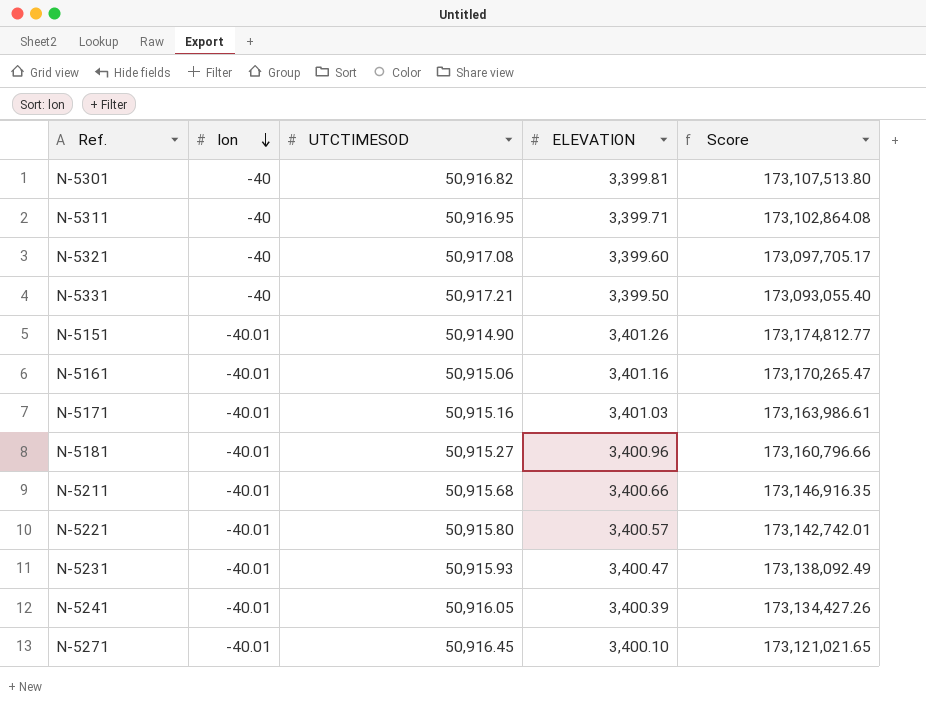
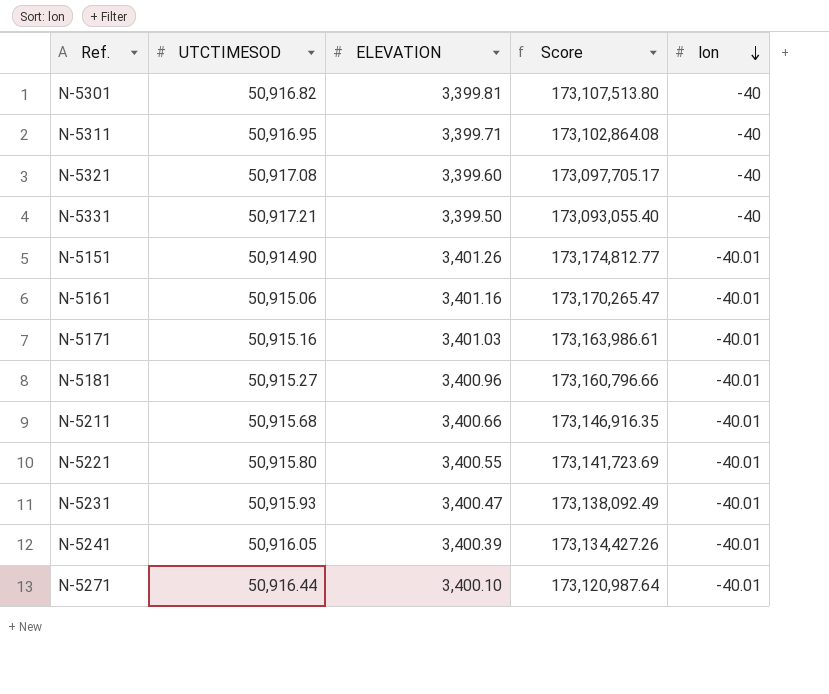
column lon | position: 2 -> 5
N-5221 | ELEVATION: 3,400.57 -> 3,400.55
N-5221 | Score: 173,142,742.01 -> 173,141,723.69
N-5271 | UTCTIMESOD: 50,916.45 -> 50,916.44
N-5271 | Score: 173,121,021.65 -> 173,120,987.64

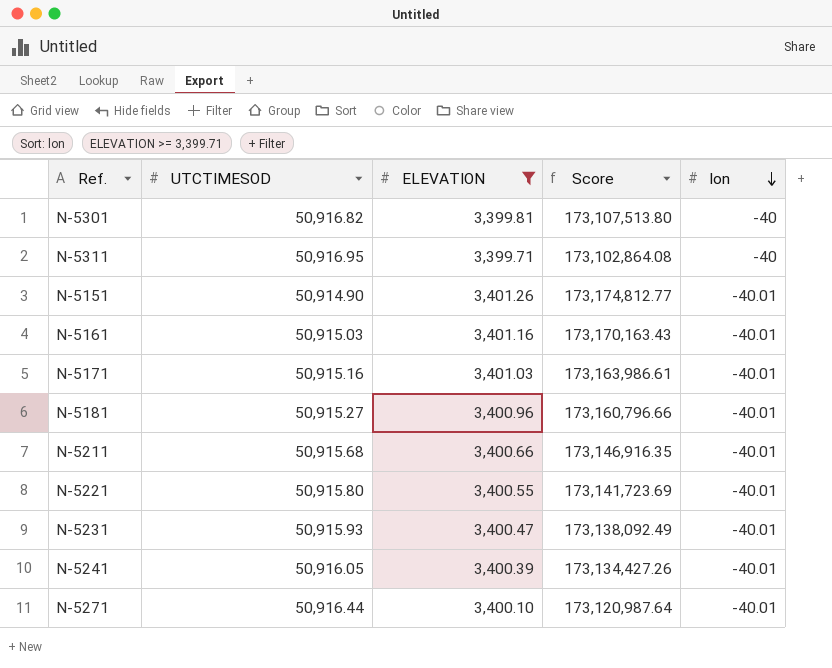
filter: none -> ELEVATION >= 3,399.71
N-5161 | UTCTIMESOD: 50,915.06 -> 50,915.03
N-5161 | Score: 173,170,265.47 -> 173,170,163.43

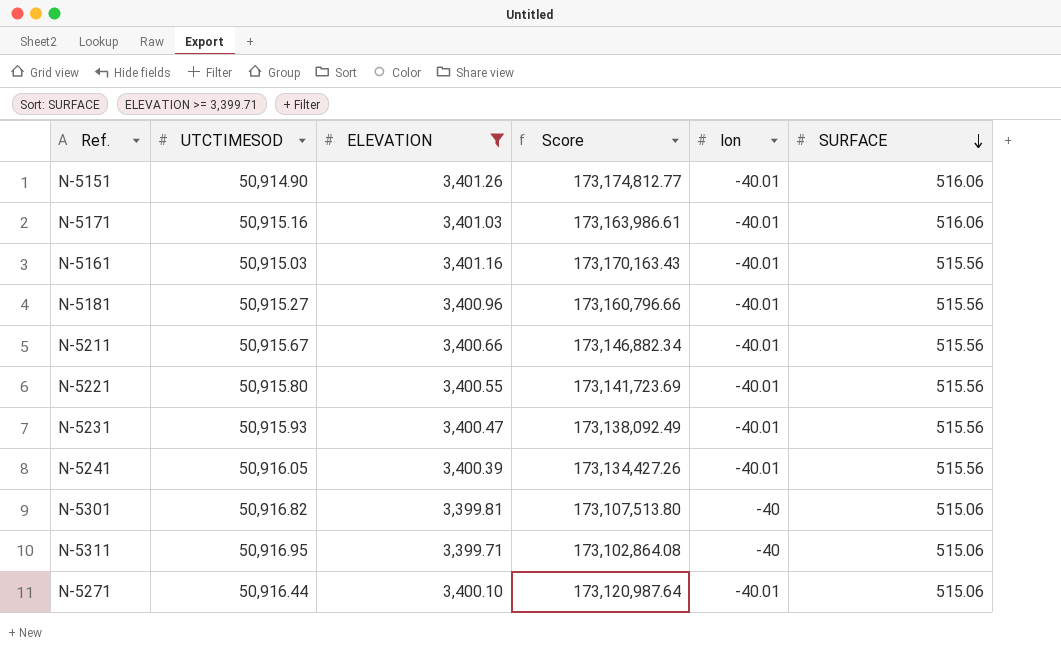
row order: lon descending -> SURFACE descending
column SURFACE | position: none -> 6
N-5211 | UTCTIMESOD: 50,915.68 -> 50,915.67
N-5211 | Score: 173,146,916.35 -> 173,146,882.34

